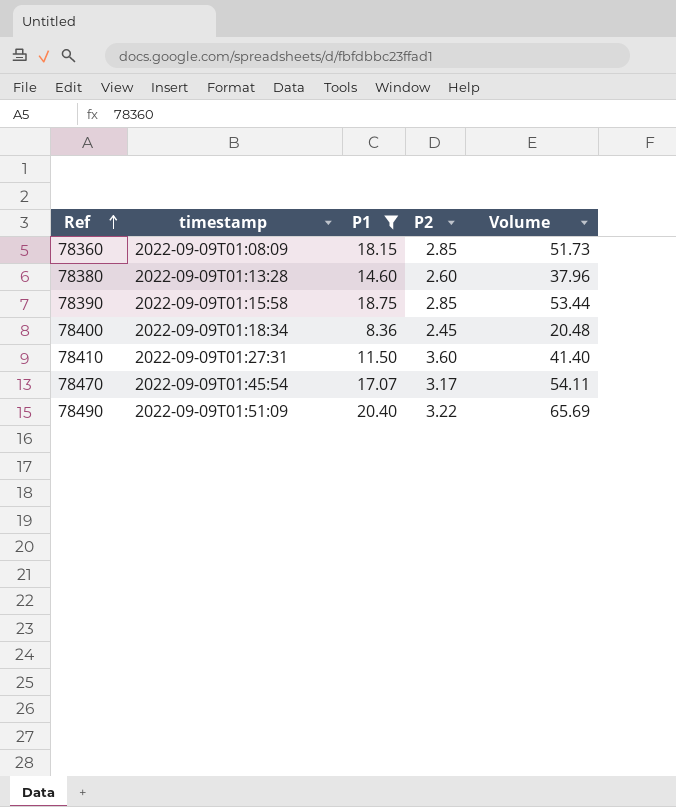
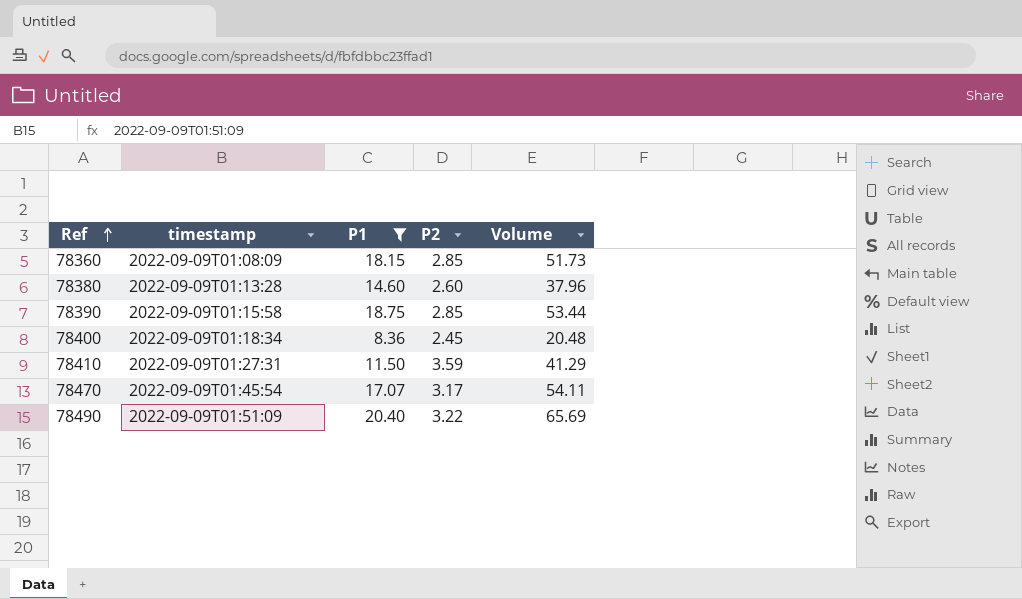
78410 | P2: 3.60 -> 3.59
78410 | Volume: 41.40 -> 41.29

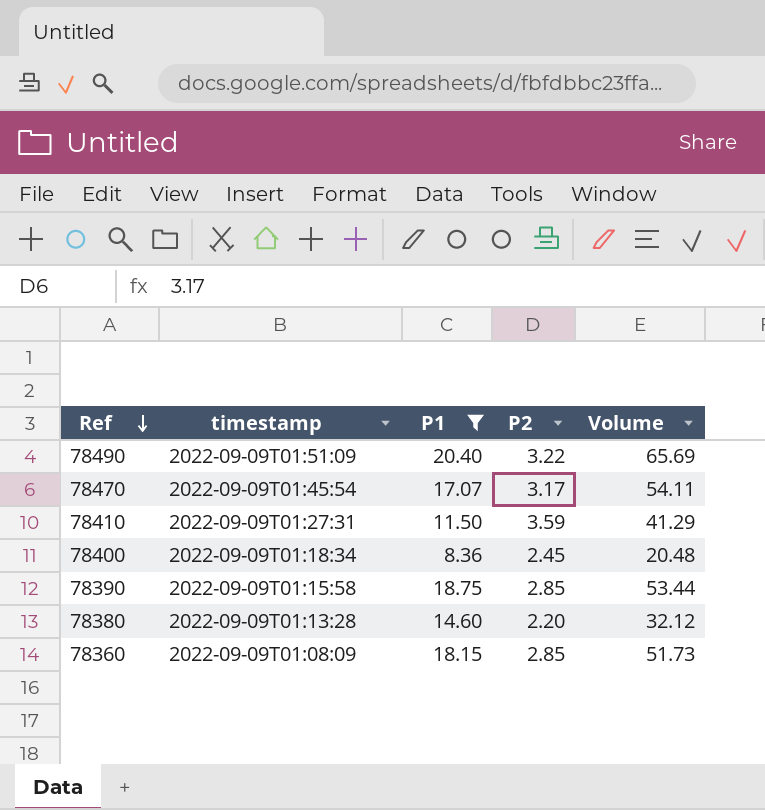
row order: Ref ascending -> Ref descending
78380 | P2: 2.60 -> 2.20
78380 | Volume: 37.96 -> 32.12

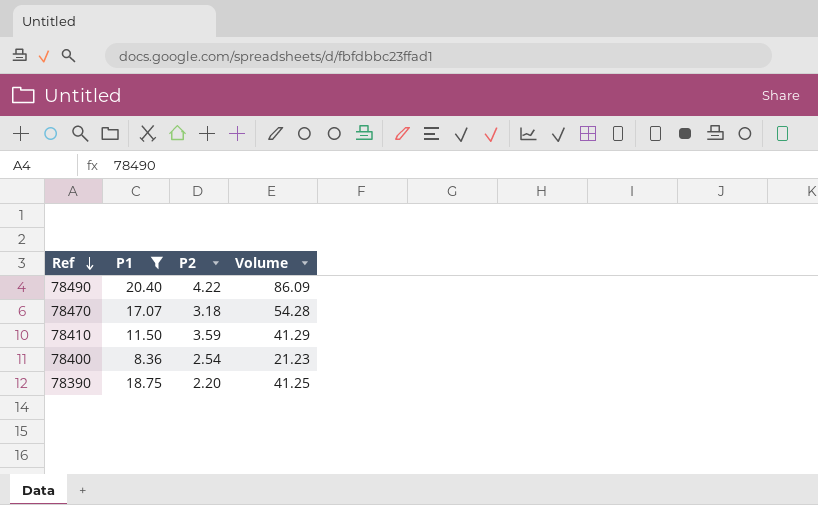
column timestamp | position: 2 -> none
row 78380: 2022-09-09T01:13:28 | 14.60 | 2.20 | 32.12 -> none
row 78360: 2022-09-09T01:08:09 | 18.15 | 2.85 | 51.73 -> none
78490 | P2: 3.22 -> 4.22
78490 | Volume: 65.69 -> 86.09
78470 | P2: 3.17 -> 3.18
78470 | Volume: 54.11 -> 54.28
78400 | P2: 2.45 -> 2.54
78400 | Volume: 20.48 -> 21.23
78390 | P2: 2.85 -> 2.20
78390 | Volume: 53.44 -> 41.25

